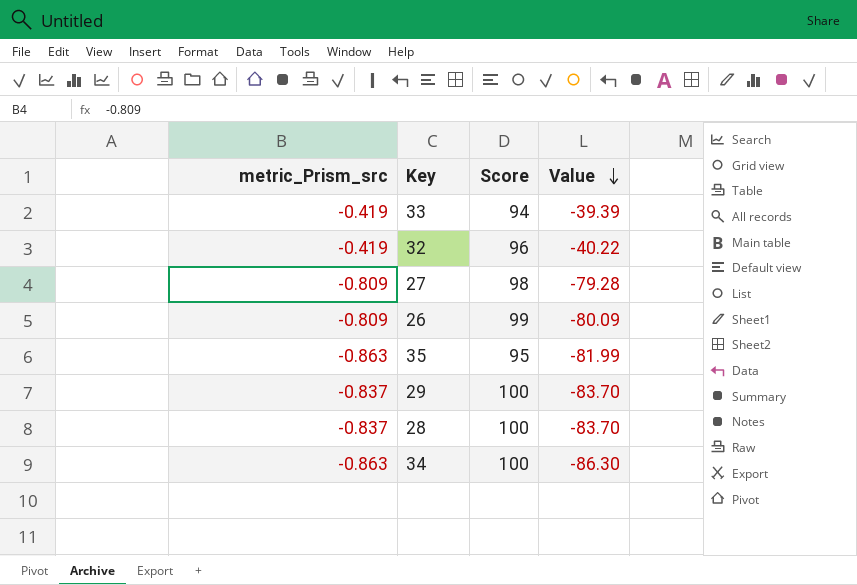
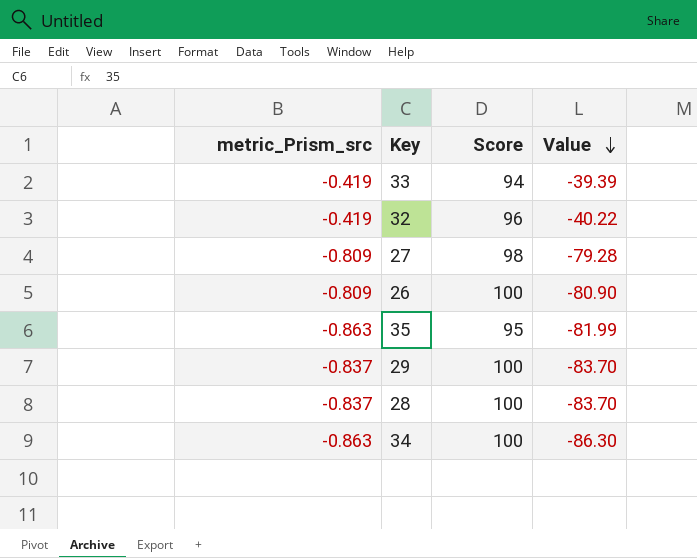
26 | Score: 99 -> 100
26 | Value: -80.09 -> -80.90

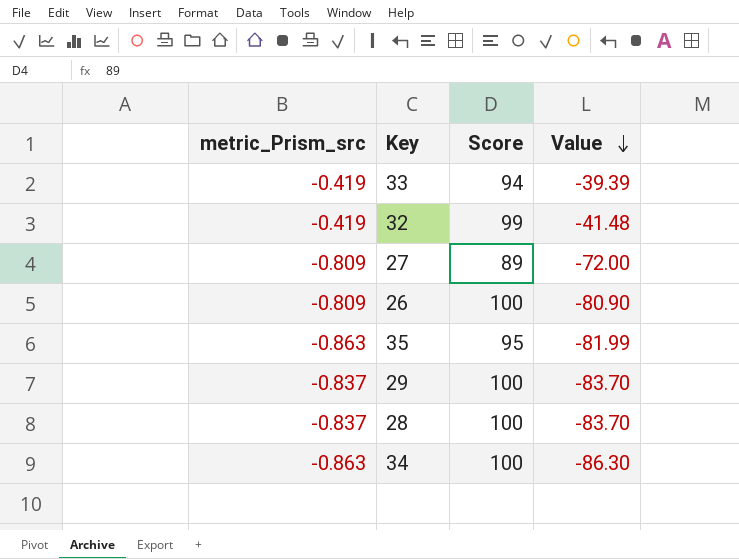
32 | Score: 96 -> 99
32 | Value: -40.22 -> -41.48
27 | Score: 98 -> 89
27 | Value: -79.28 -> -72.00

